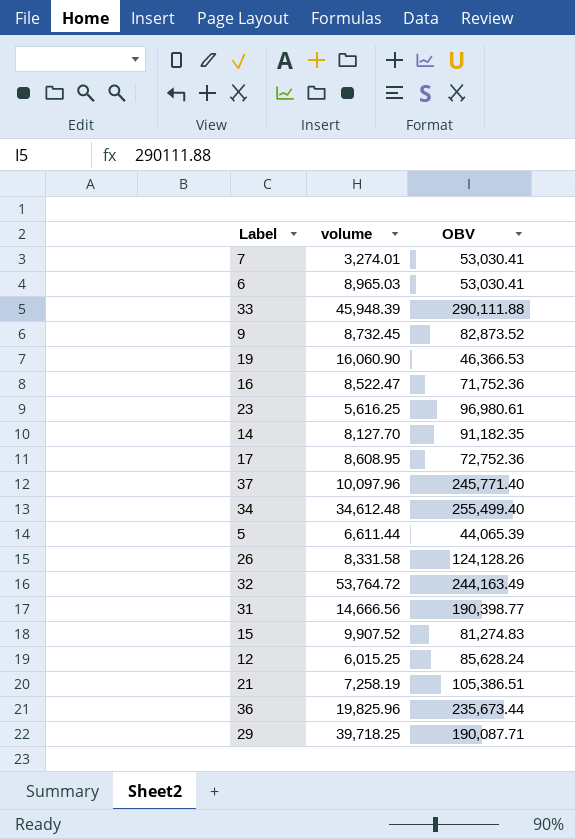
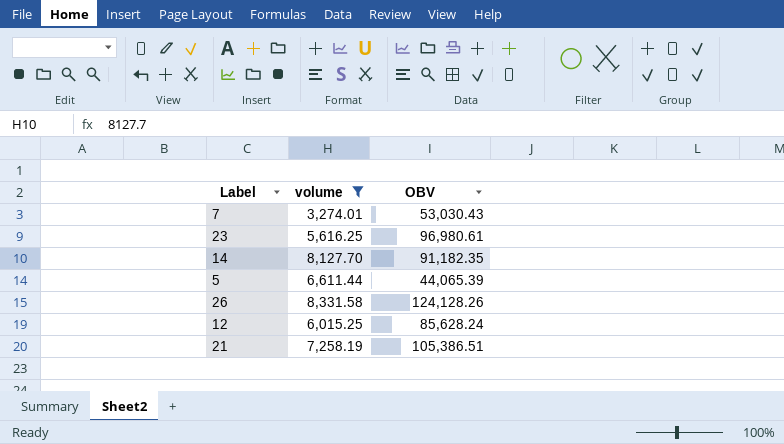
filter: none -> volume <= 8,331.58
7 | OBV: 53,030.41 -> 53,030.43

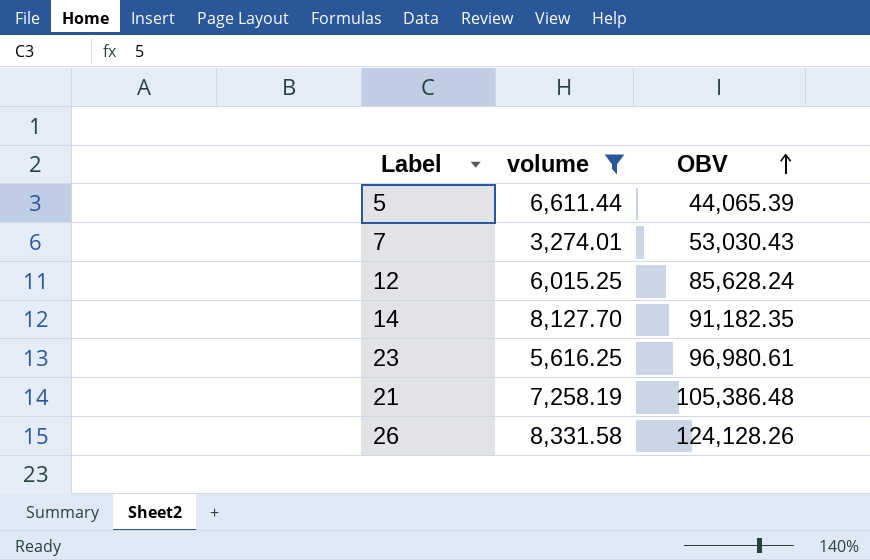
row order: none -> OBV ascending
21 | OBV: 105,386.51 -> 105,386.48

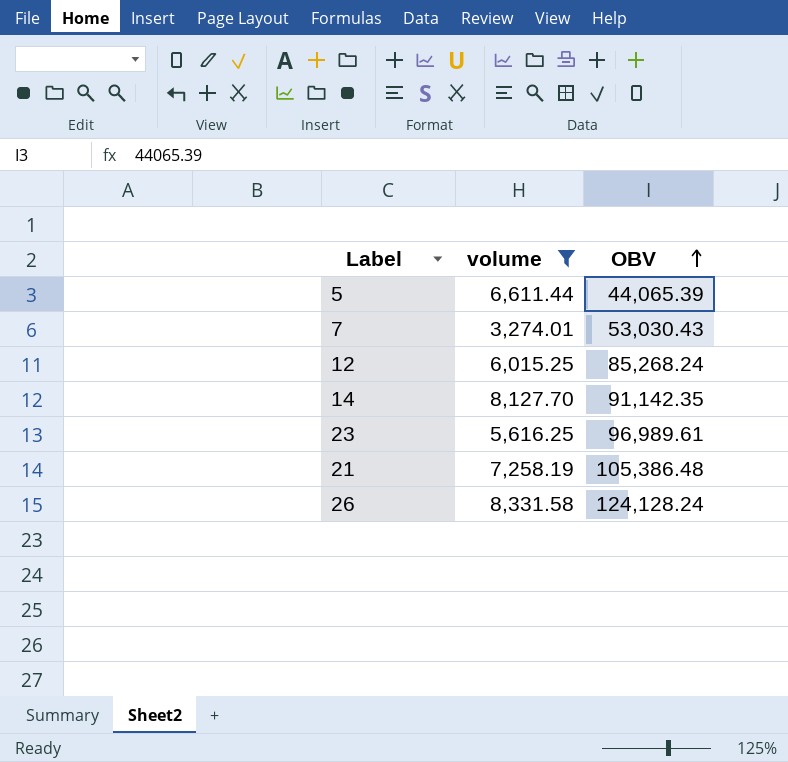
12 | OBV: 85,628.24 -> 85,268.24
14 | OBV: 91,182.35 -> 91,142.35
23 | OBV: 96,980.61 -> 96,989.61
26 | OBV: 124,128.26 -> 124,128.24

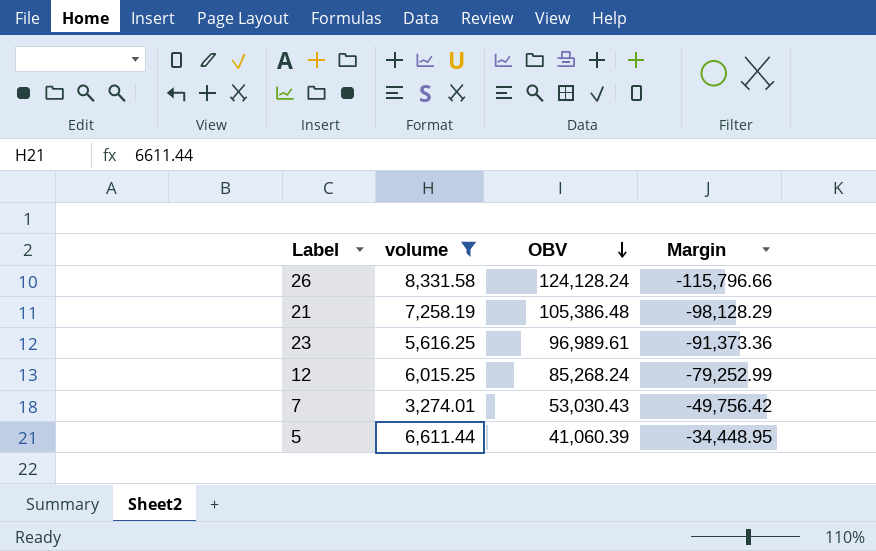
row order: OBV ascending -> OBV descending
column Margin | formula: none -> [volume] - [OBV]
row 14: 8,127.70 | 91,142.35 -> none
5 | OBV: 44,065.39 -> 41,060.39

